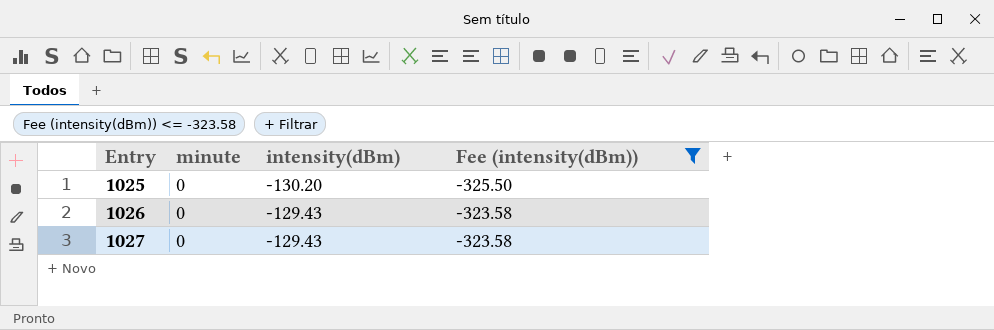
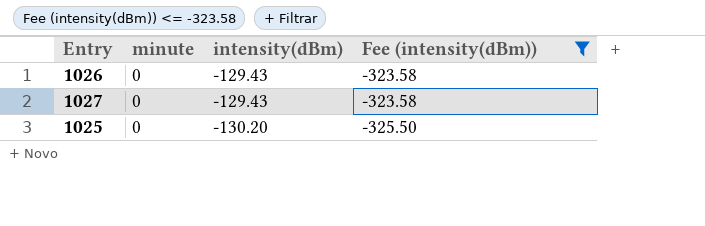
row order: Entry ascending -> intensity(dBm) descending

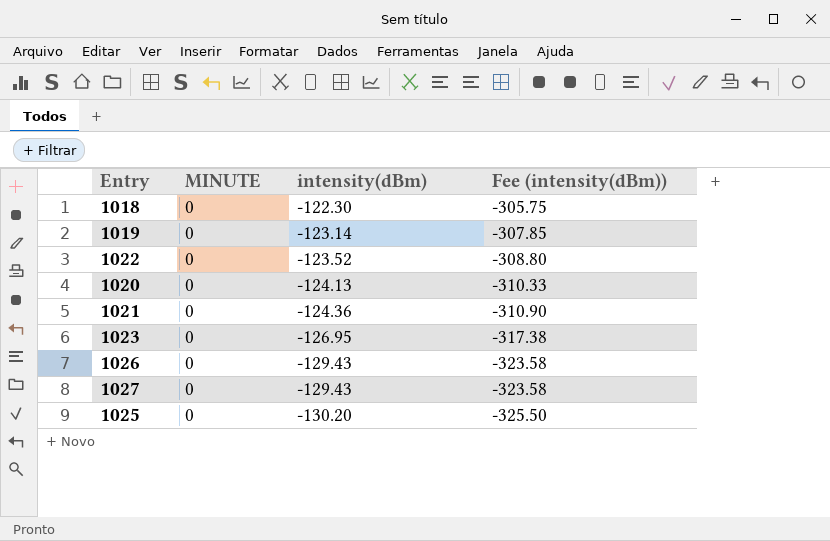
filter: Fee (intensity(dBm)) <= -323.58 -> none
column name: minute -> MINUTE

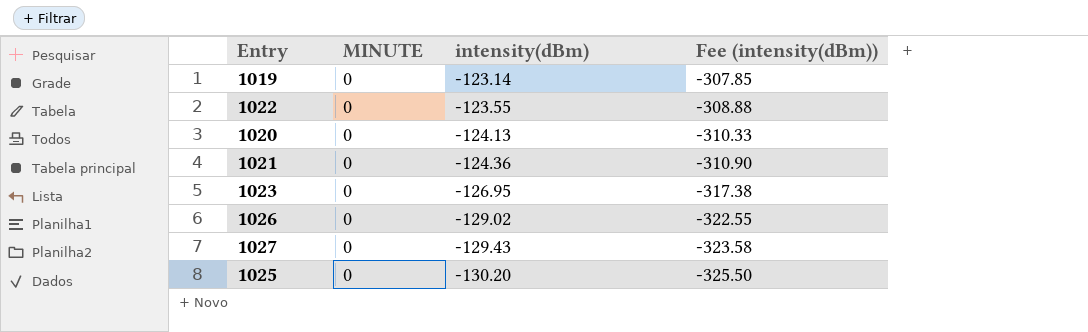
row 1018: 0 | -122.30 | -305.75 -> none
1022 | intensity(dBm): -123.52 -> -123.55
1022 | Fee (intensity(dBm)): -308.80 -> -308.88
1026 | intensity(dBm): -129.43 -> -129.02
1026 | Fee (intensity(dBm)): -323.58 -> -322.55

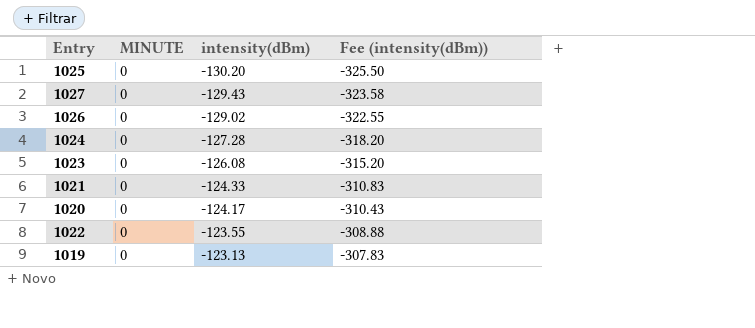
row order: intensity(dBm) descending -> intensity(dBm) ascending
row 1024: none -> 0 | -127.28 | -318.20
1023 | intensity(dBm): -126.95 -> -126.08
1023 | Fee (intensity(dBm)): -317.38 -> -315.20
1021 | intensity(dBm): -124.36 -> -124.33
1021 | Fee (intensity(dBm)): -310.90 -> -310.83
1020 | intensity(dBm): -124.13 -> -124.17
1020 | Fee (intensity(dBm)): -310.33 -> -310.43
1019 | intensity(dBm): -123.14 -> -123.13
1019 | Fee (intensity(dBm)): -307.85 -> -307.83

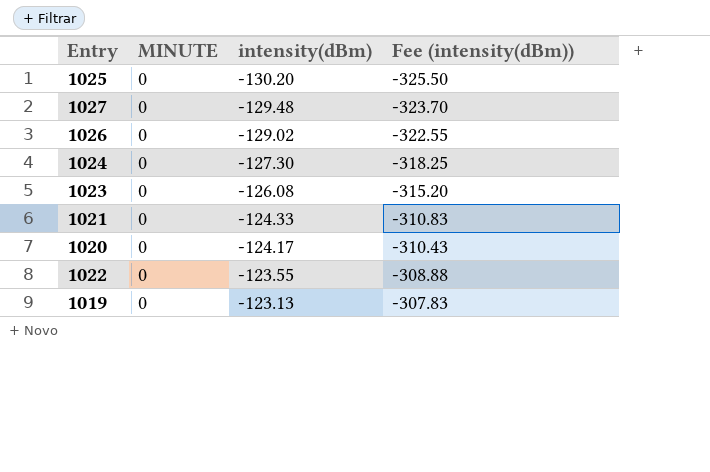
1027 | intensity(dBm): -129.43 -> -129.48
1027 | Fee (intensity(dBm)): -323.58 -> -323.70
1024 | intensity(dBm): -127.28 -> -127.30
1024 | Fee (intensity(dBm)): -318.20 -> -318.25

